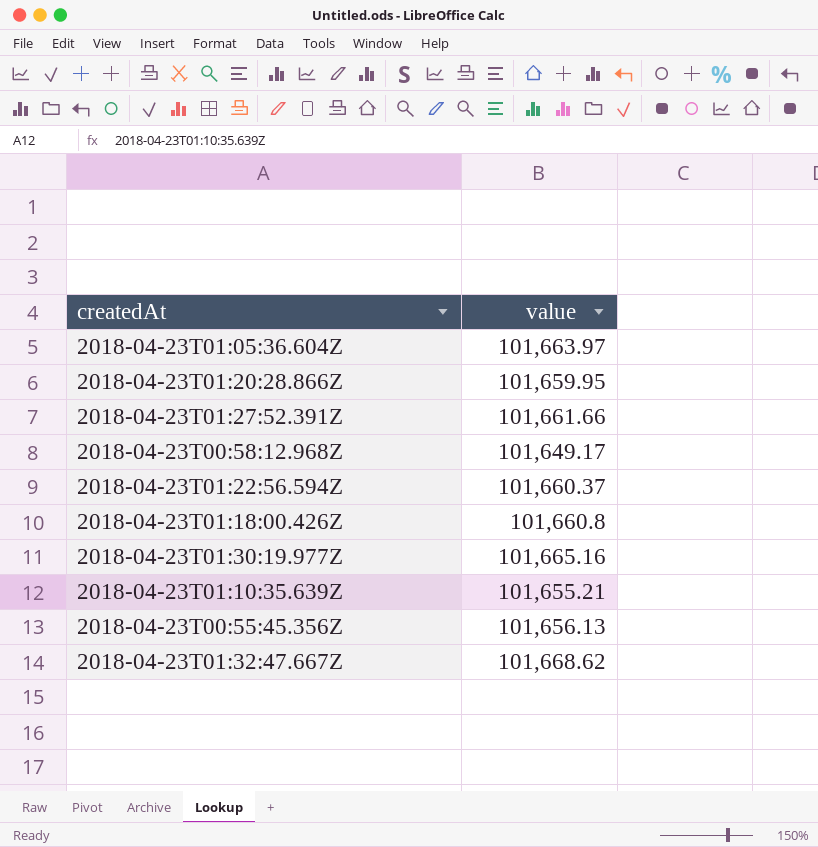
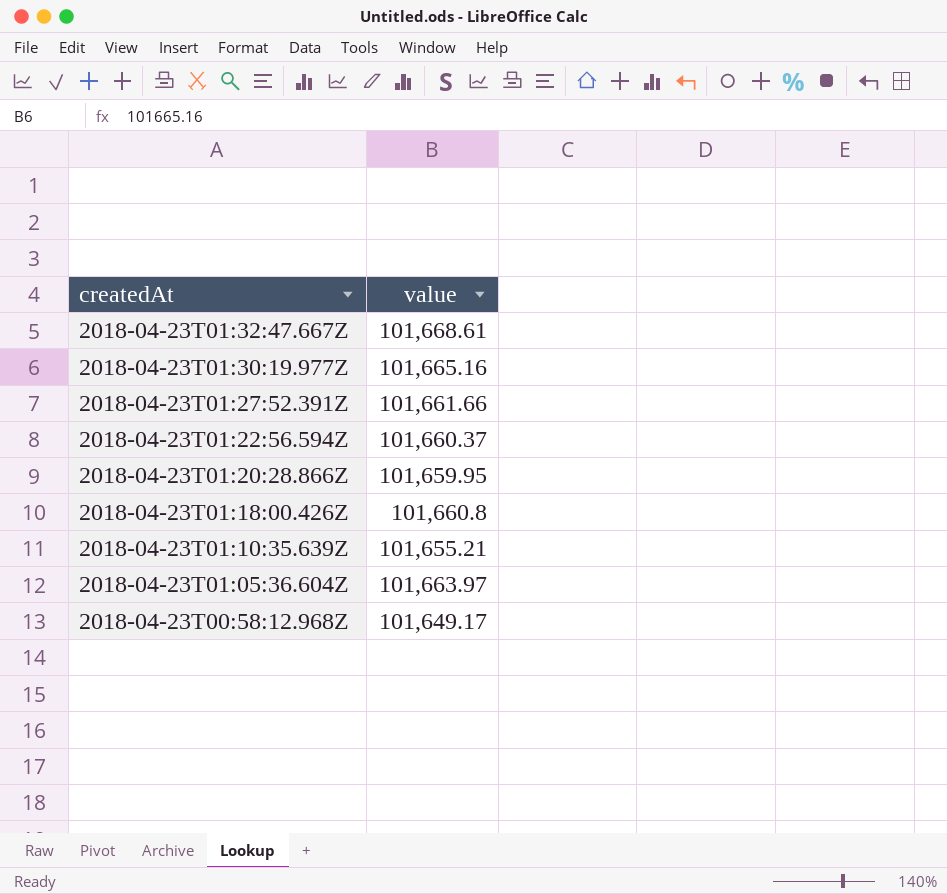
row order: none -> createdAt descending
row 2018-04-23T00:55:45.356Z: 101,656.13 -> none
2018-04-23T01:32:47.667Z | value: 101,668.62 -> 101,668.61

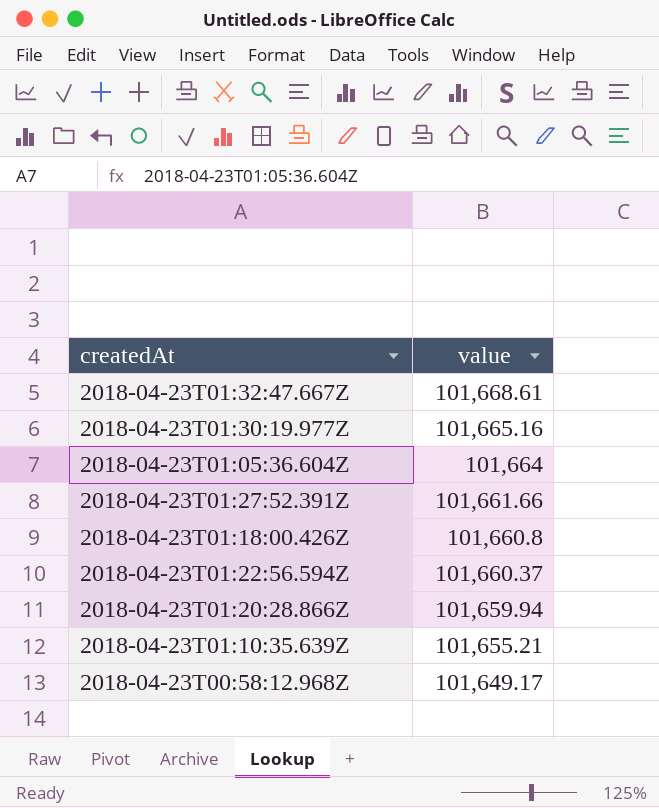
row order: createdAt descending -> value descending
2018-04-23T01:05:36.604Z | value: 101,663.97 -> 101,664
2018-04-23T01:20:28.866Z | value: 101,659.95 -> 101,659.94

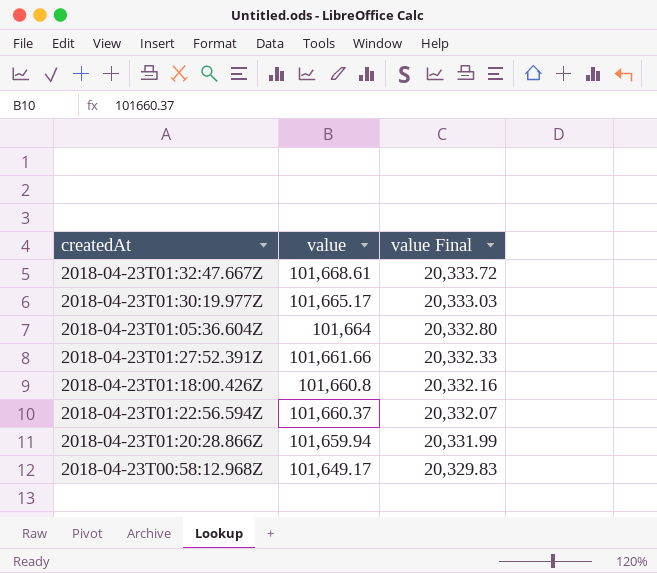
column value Final | formula: none -> [value] * 0.2
row 2018-04-23T01:10:35.639Z: 101,655.21 -> none
2018-04-23T01:30:19.977Z | value: 101,665.16 -> 101,665.17

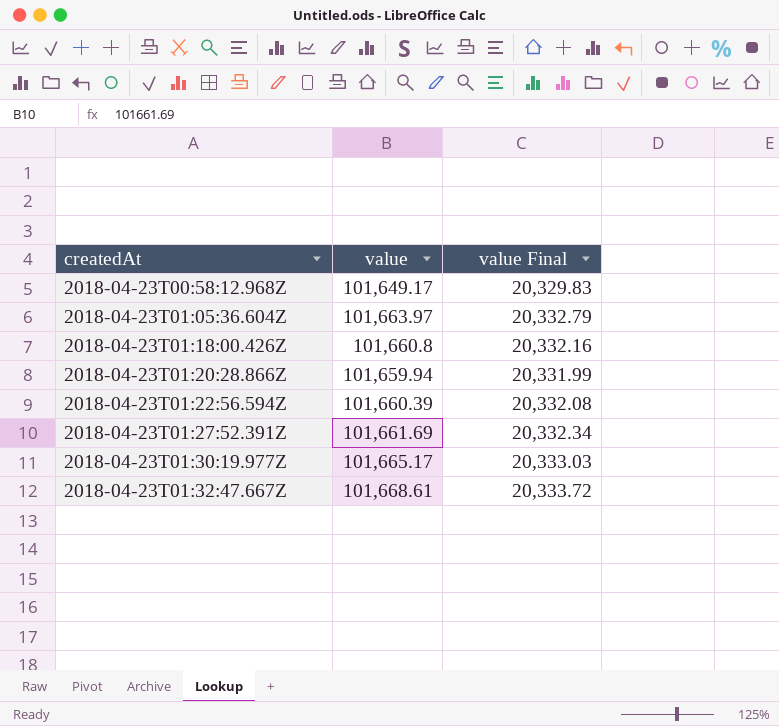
row order: value descending -> createdAt ascending
2018-04-23T01:05:36.604Z | value: 101,664 -> 101,663.97
2018-04-23T01:05:36.604Z | value Final: 20,332.80 -> 20,332.79
2018-04-23T01:22:56.594Z | value: 101,660.37 -> 101,660.39
2018-04-23T01:22:56.594Z | value Final: 20,332.07 -> 20,332.08
2018-04-23T01:27:52.391Z | value: 101,661.66 -> 101,661.69
2018-04-23T01:27:52.391Z | value Final: 20,332.33 -> 20,332.34

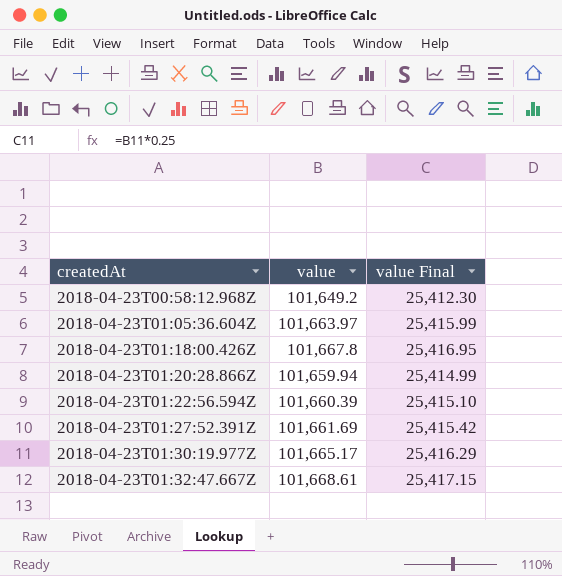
column value Final | formula: [value] * 0.2 -> [value] * 0.25
2018-04-23T00:58:12.968Z | value: 101,649.17 -> 101,649.2
2018-04-23T01:18:00.426Z | value: 101,660.8 -> 101,667.8

